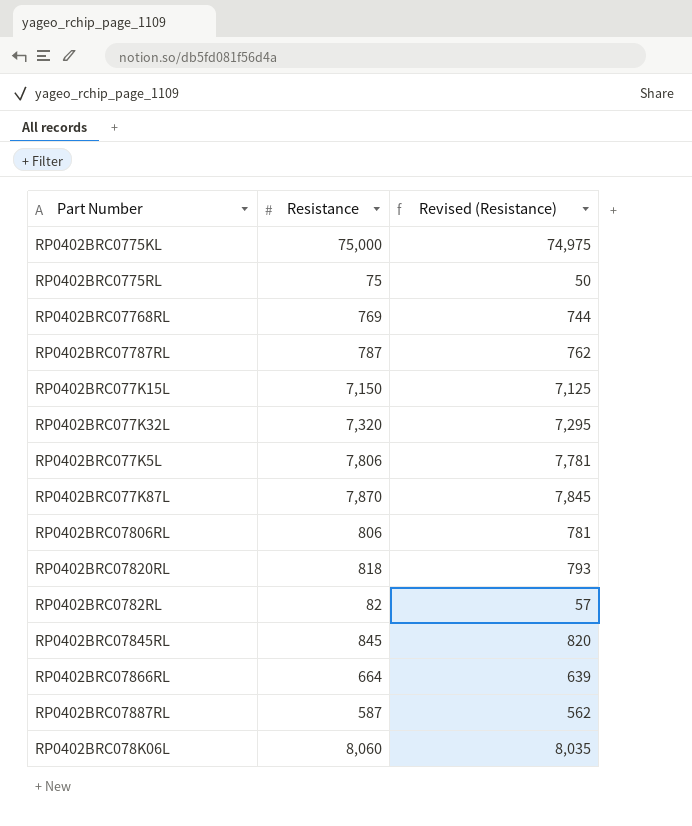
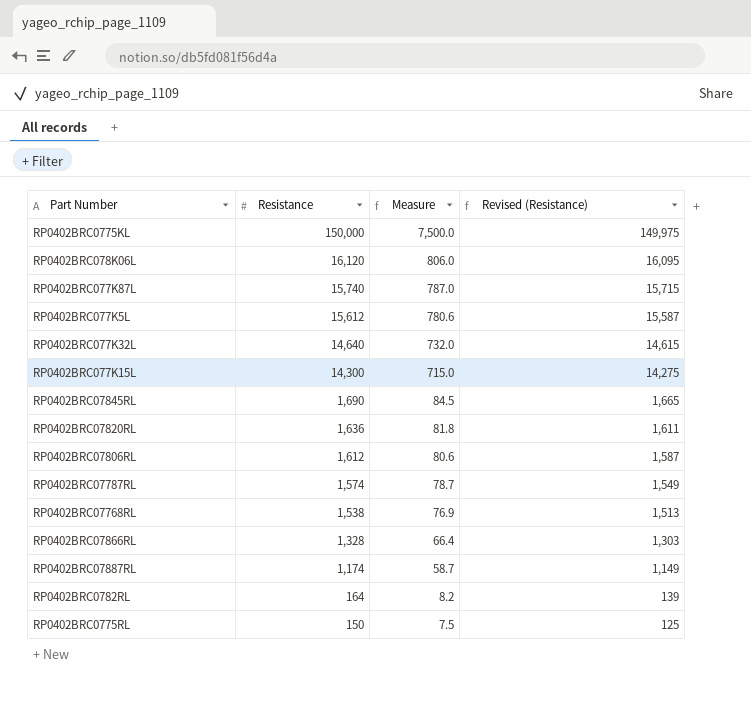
row order: none -> Resistance descending
column Measure | formula: none -> [Resistance] * 0.05
RP0402BRC0775KL | Resistance: 75,000 -> 150,000
RP0402BRC0775KL | Revised (Resistance): 74,975 -> 149,975
RP0402BRC078K06L | Resistance: 8,060 -> 16,120
RP0402BRC078K06L | Revised (Resistance): 8,035 -> 16,095
RP0402BRC077K87L | Resistance: 7,870 -> 15,740
RP0402BRC077K87L | Revised (Resistance): 7,845 -> 15,715
RP0402BRC077K5L | Resistance: 7,806 -> 15,612
RP0402BRC077K5L | Revised (Resistance): 7,781 -> 15,587
RP0402BRC077K32L | Resistance: 7,320 -> 14,640
RP0402BRC077K32L | Revised (Resistance): 7,295 -> 14,615
RP0402BRC077K15L | Resistance: 7,150 -> 14,300
RP0402BRC077K15L | Revised (Resistance): 7,125 -> 14,275
RP0402BRC07845RL | Resistance: 845 -> 1,690
RP0402BRC07845RL | Revised (Resistance): 820 -> 1,665
RP0402BRC07820RL | Resistance: 818 -> 1,636
RP0402BRC07820RL | Revised (Resistance): 793 -> 1,611
RP0402BRC07806RL | Resistance: 806 -> 1,612
RP0402BRC07806RL | Revised (Resistance): 781 -> 1,587
RP0402BRC07787RL | Resistance: 787 -> 1,574
RP0402BRC07787RL | Revised (Resistance): 762 -> 1,549
RP0402BRC07768RL | Resistance: 769 -> 1,538
RP0402BRC07768RL | Revised (Resistance): 744 -> 1,513
RP0402BRC07866RL | Resistance: 664 -> 1,328
RP0402BRC07866RL | Revised (Resistance): 639 -> 1,303
RP0402BRC07887RL | Resistance: 587 -> 1,174
RP0402BRC07887RL | Revised (Resistance): 562 -> 1,149
RP0402BRC0782RL | Resistance: 82 -> 164
RP0402BRC0782RL | Revised (Resistance): 57 -> 139
RP0402BRC0775RL | Resistance: 75 -> 150
RP0402BRC0775RL | Revised (Resistance): 50 -> 125

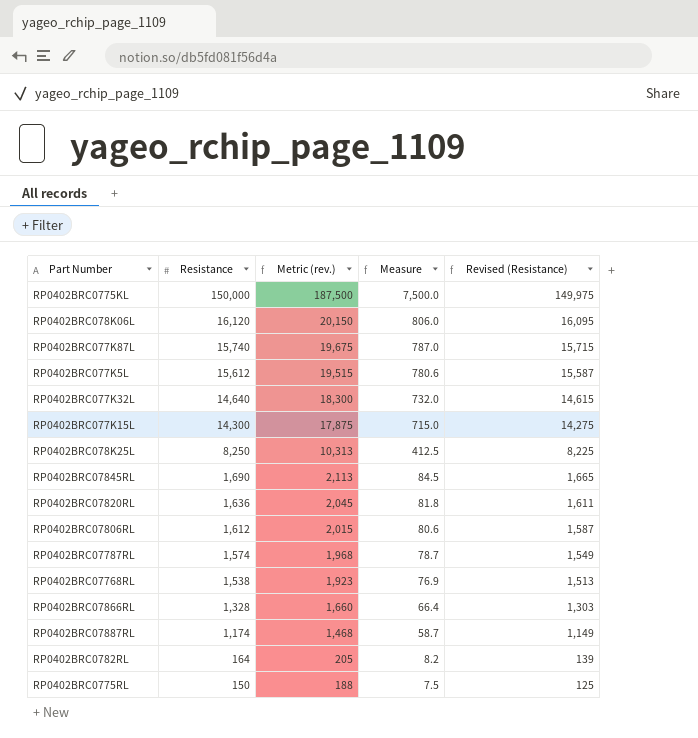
column Metric (rev.) | formula: none -> [Resistance] * 1.25
row RP0402BRC078K25L: none -> 8,250 | 10,313 | 412.5 | 8,225

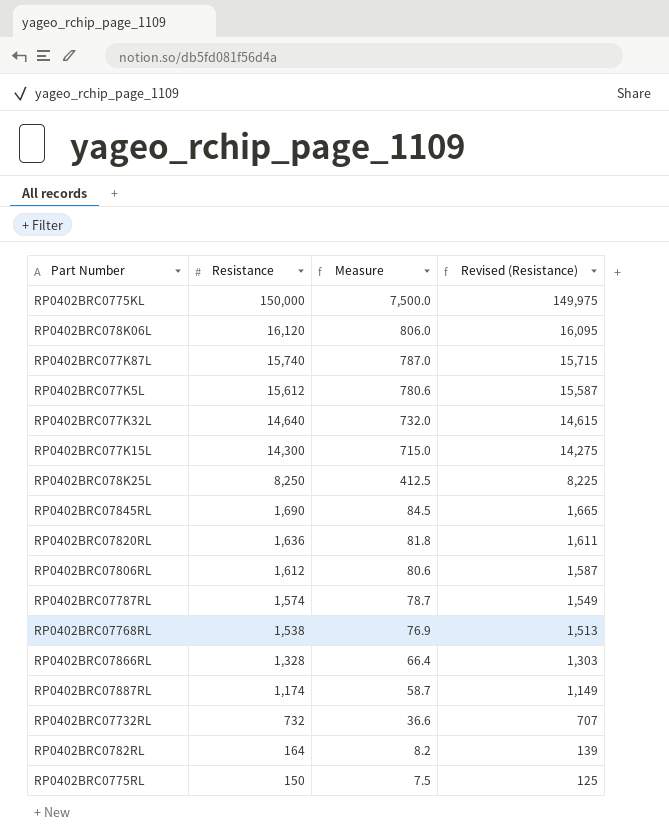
column Metric (rev.) | formula: [Resistance] * 1.25 -> none
row RP0402BRC07732RL: none -> 732 | 36.6 | 707

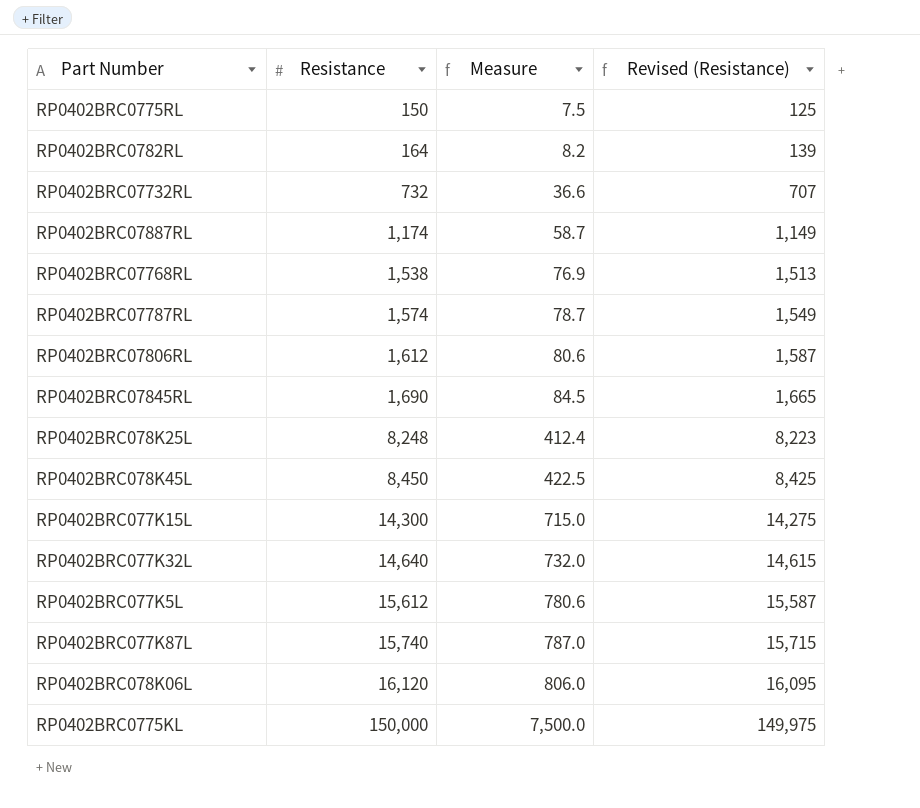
row order: Resistance descending -> Resistance ascending
row RP0402BRC07820RL: 1,636 | 81.8 | 1,611 -> none
row RP0402BRC07866RL: 1,328 | 66.4 | 1,303 -> none
RP0402BRC078K25L | Resistance: 8,250 -> 8,248
RP0402BRC078K25L | Measure: 412.5 -> 412.4
RP0402BRC078K25L | Revised (Resistance): 8,225 -> 8,223
row RP0402BRC078K45L: none -> 8,450 | 422.5 | 8,425

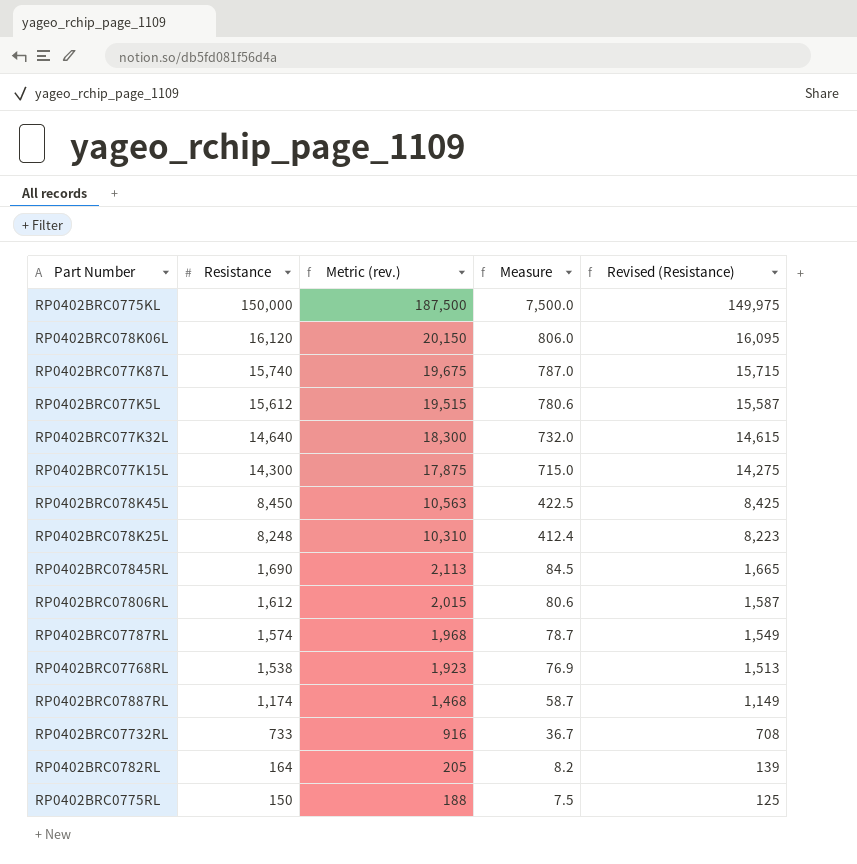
row order: Resistance ascending -> Resistance descending
column Metric (rev.) | formula: none -> [Resistance] * 1.25
RP0402BRC07732RL | Resistance: 732 -> 733
RP0402BRC07732RL | Measure: 36.6 -> 36.7
RP0402BRC07732RL | Revised (Resistance): 707 -> 708

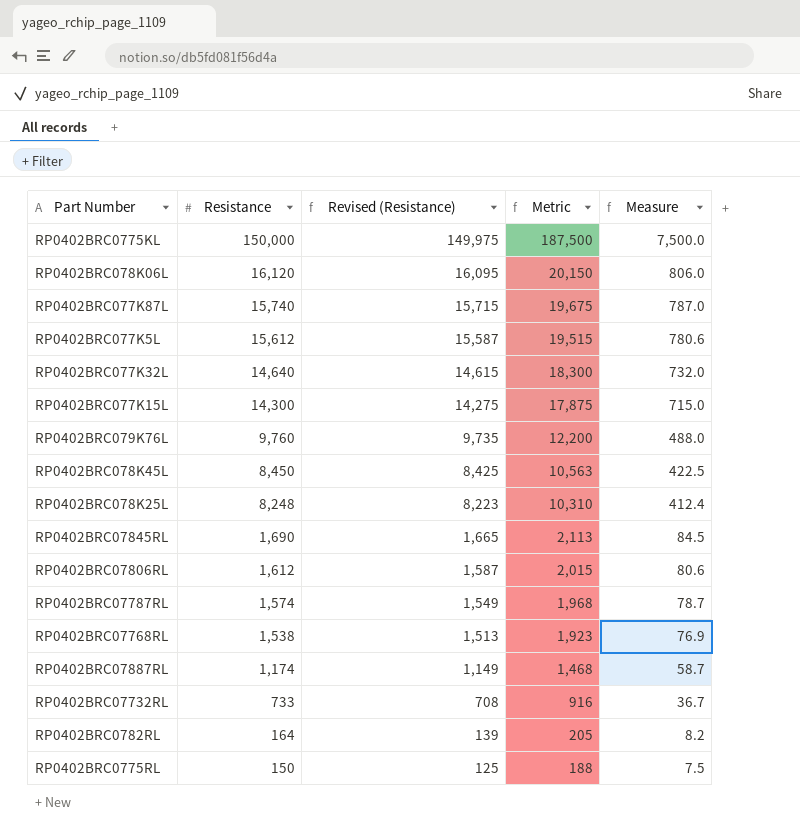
column Revised (Resistance) | position: 5 -> 3
column name: Metric (rev.) -> Metric
row RP0402BRC079K76L: none -> 9,760 | 9,735 | 12,200 | 488.0

